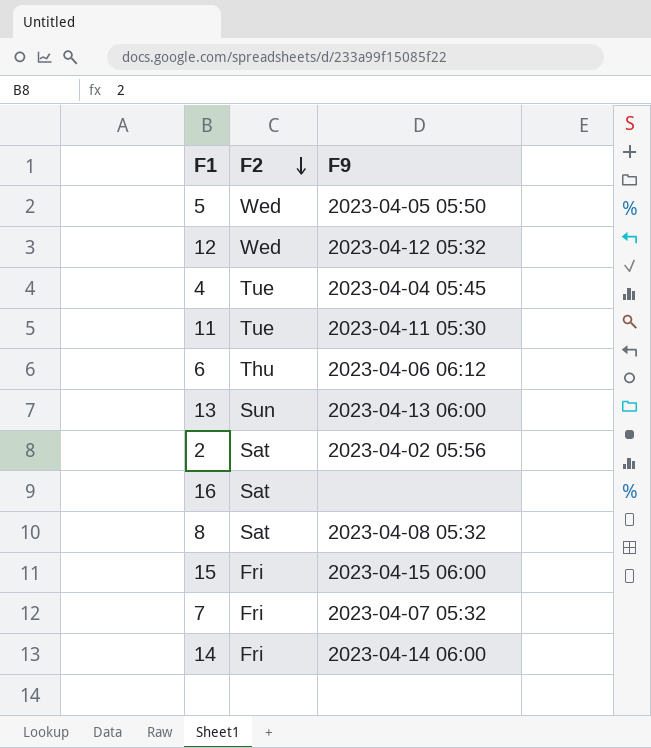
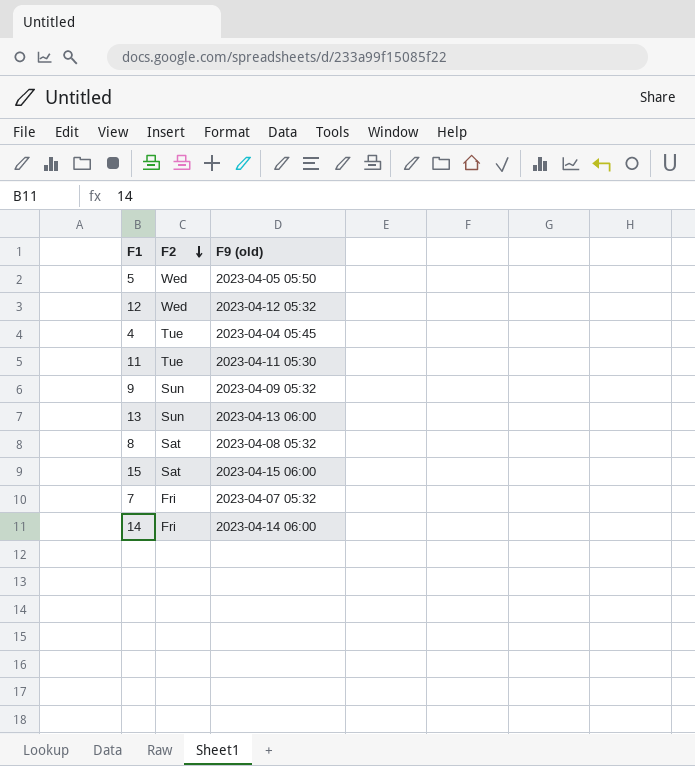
column name: F9 -> F9 (old)
row 6: Thu | 2023-04-06 06:12 -> none
row 2: Sat | 2023-04-02 05:56 -> none
row 16: Sat | none -> none
row 9: none -> Sun | 2023-04-09 05:32
15 | F2: Fri -> Sat

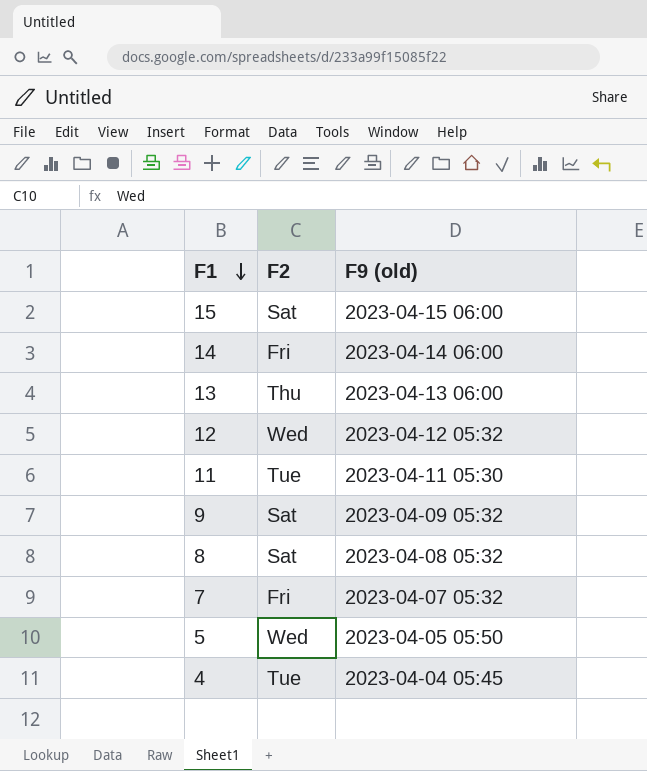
row order: F2 descending -> F1 descending
13 | F2: Sun -> Thu
9 | F2: Sun -> Sat

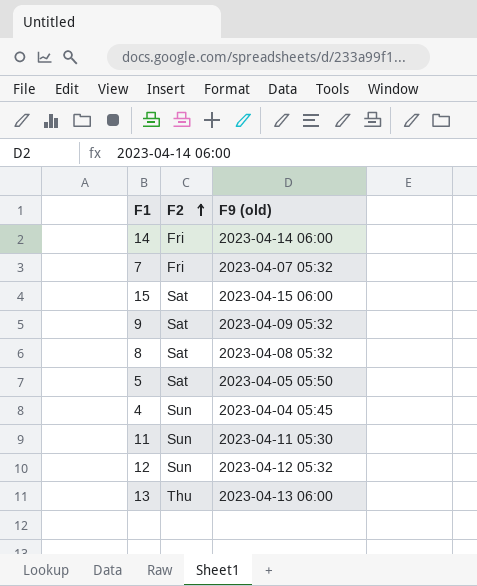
row order: F1 descending -> F2 ascending
5 | F2: Wed -> Sat
4 | F2: Tue -> Sun
11 | F2: Tue -> Sun
12 | F2: Wed -> Sun

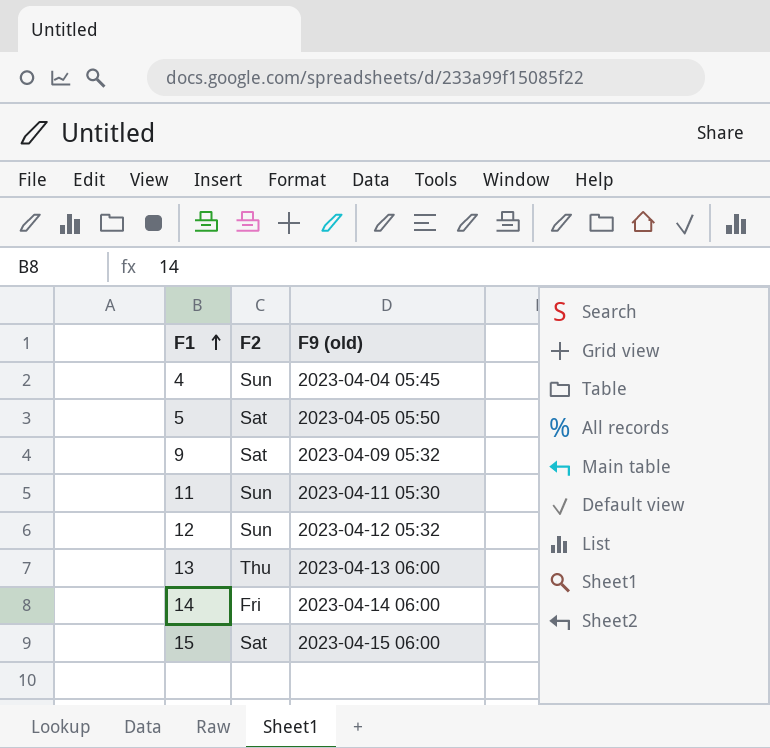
row order: F2 ascending -> F1 ascending
row 7: Fri | 2023-04-07 05:32 -> none
row 8: Sat | 2023-04-08 05:32 -> none

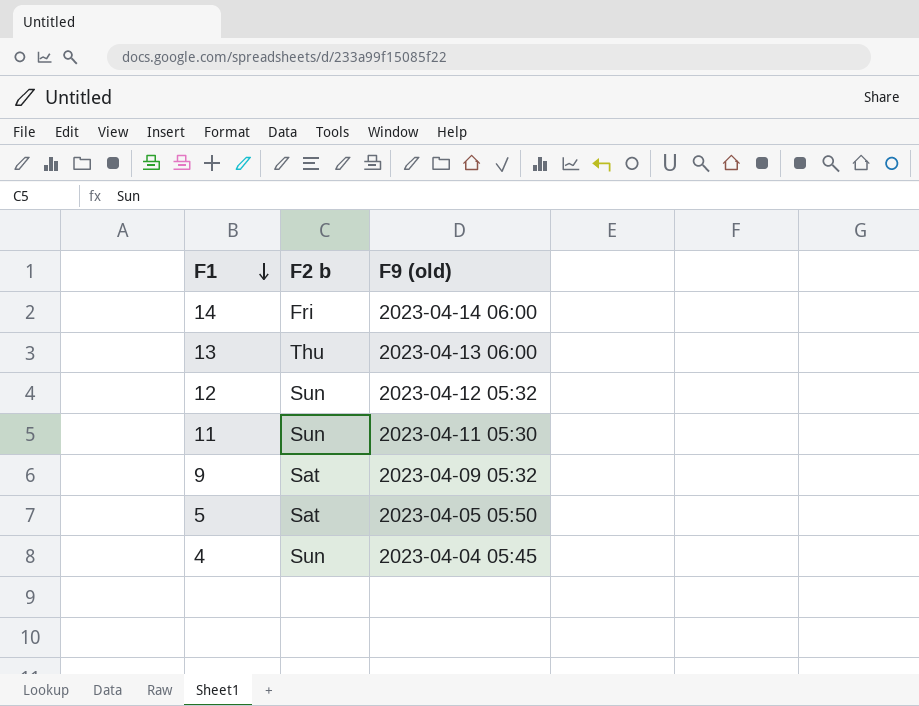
row order: F1 ascending -> F1 descending
column name: F2 -> F2 b
row 15: Sat | 2023-04-15 06:00 -> none

